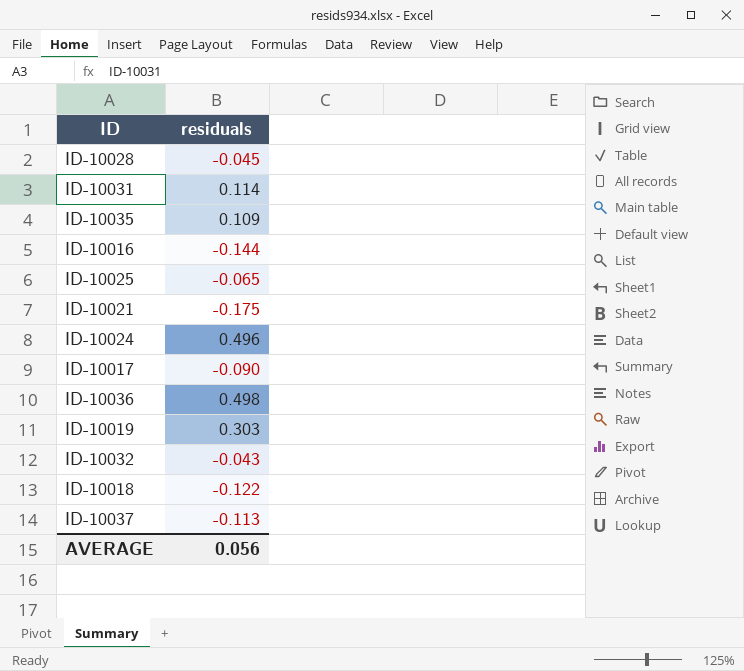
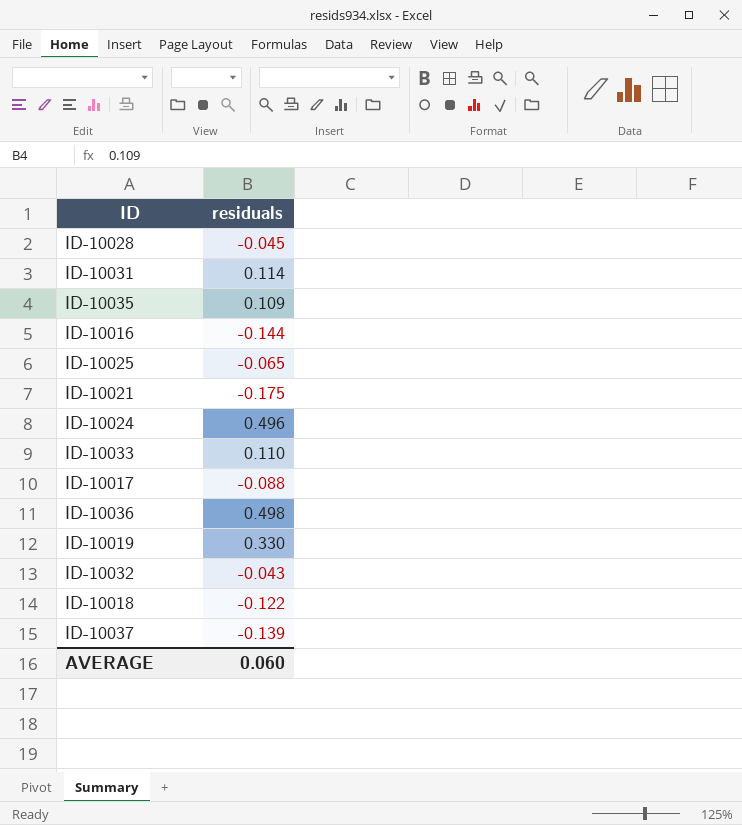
row ID-10033: none -> 0.110
ID-10017 | residuals: -0.090 -> -0.088
ID-10019 | residuals: 0.303 -> 0.330
ID-10037 | residuals: -0.113 -> -0.139
AVERAGE | residuals: 0.056 -> 0.060

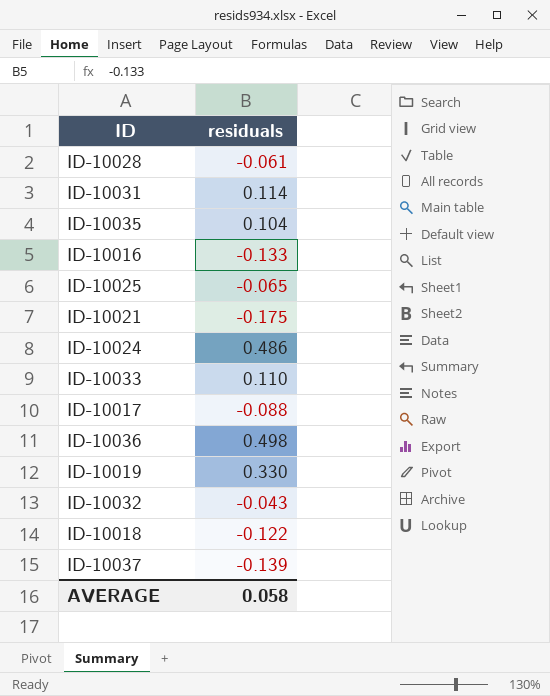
ID-10028 | residuals: -0.045 -> -0.061
ID-10035 | residuals: 0.109 -> 0.104
ID-10016 | residuals: -0.144 -> -0.133
ID-10024 | residuals: 0.496 -> 0.486
AVERAGE | residuals: 0.060 -> 0.058

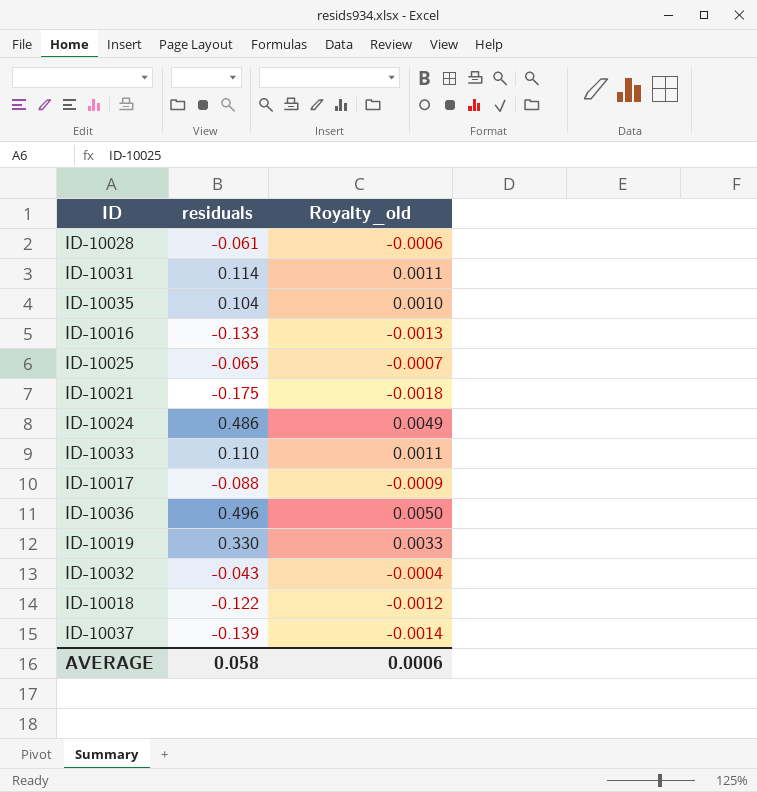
column Royalty_old | formula: none -> [residuals] * 0.01
ID-10036 | residuals: 0.498 -> 0.496

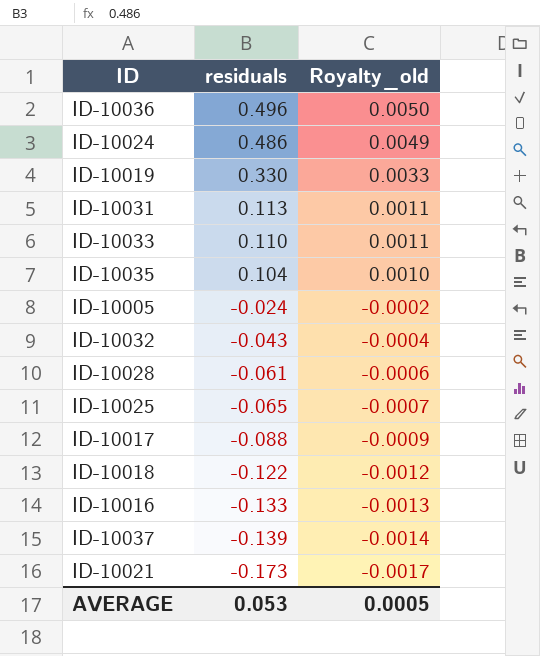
row order: none -> residuals descending
ID-10031 | residuals: 0.114 -> 0.113
row ID-10005: none -> -0.024 | -0.0002
ID-10021 | residuals: -0.175 -> -0.173
ID-10021 | Royalty_old: -0.0018 -> -0.0017
AVERAGE | residuals: 0.058 -> 0.053
AVERAGE | Royalty_old: 0.0006 -> 0.0005

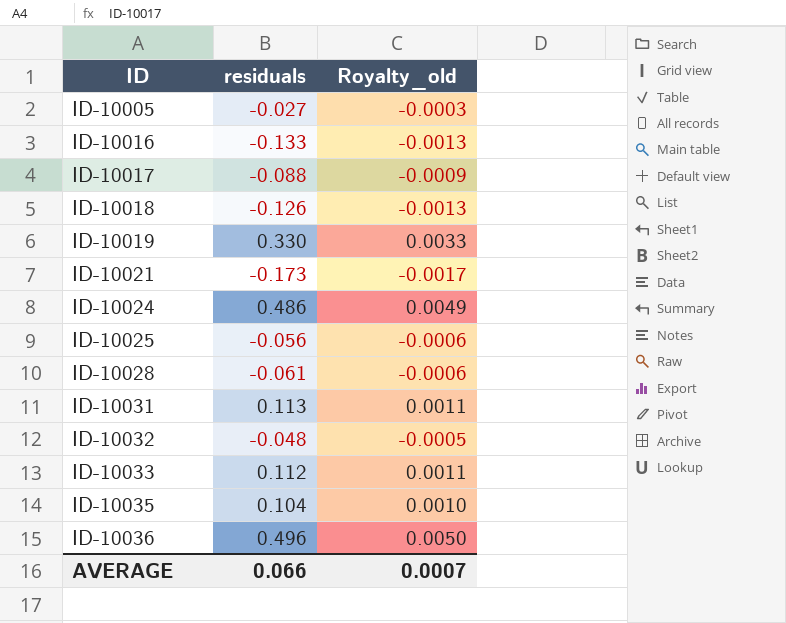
row order: residuals descending -> ID ascending
row ID-10037: -0.139 | -0.0014 -> none
ID-10005 | residuals: -0.024 -> -0.027
ID-10005 | Royalty_old: -0.0002 -> -0.0003
ID-10018 | residuals: -0.122 -> -0.126
ID-10018 | Royalty_old: -0.0012 -> -0.0013
ID-10025 | residuals: -0.065 -> -0.056
ID-10025 | Royalty_old: -0.0007 -> -0.0006
ID-10032 | residuals: -0.043 -> -0.048
ID-10032 | Royalty_old: -0.0004 -> -0.0005
ID-10033 | residuals: 0.110 -> 0.112
AVERAGE | residuals: 0.053 -> 0.066
AVERAGE | Royalty_old: 0.0005 -> 0.0007

